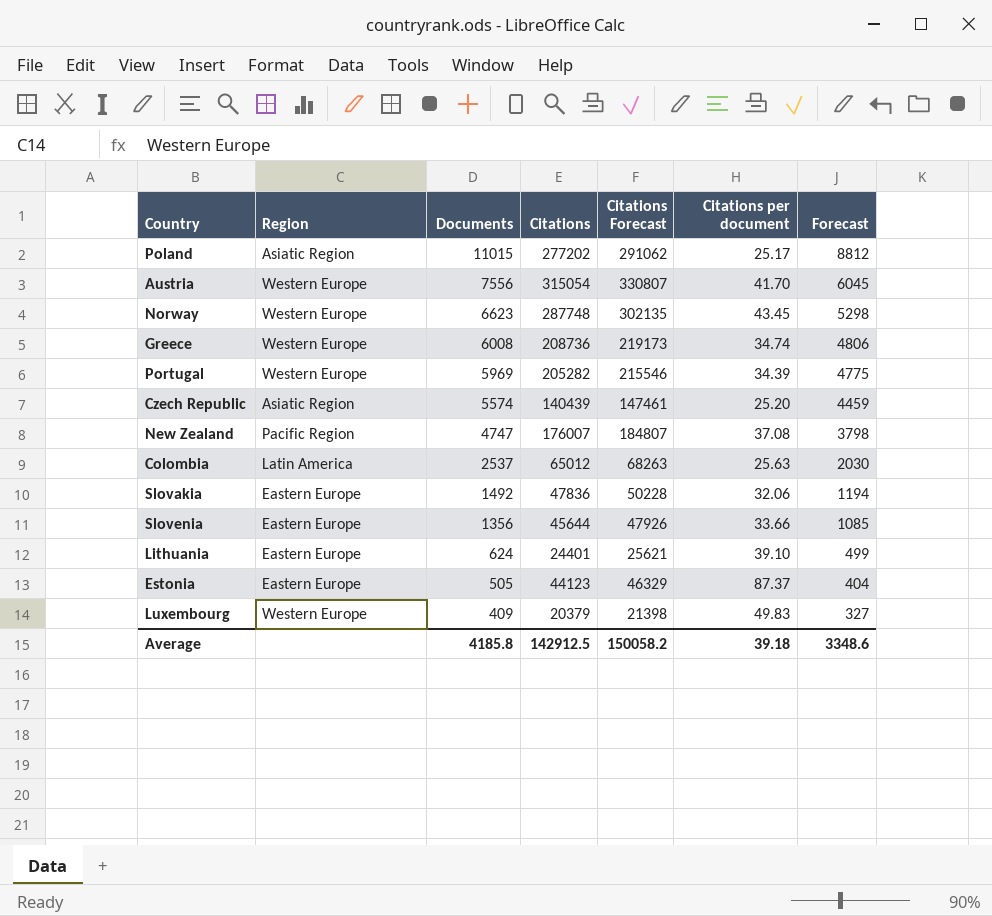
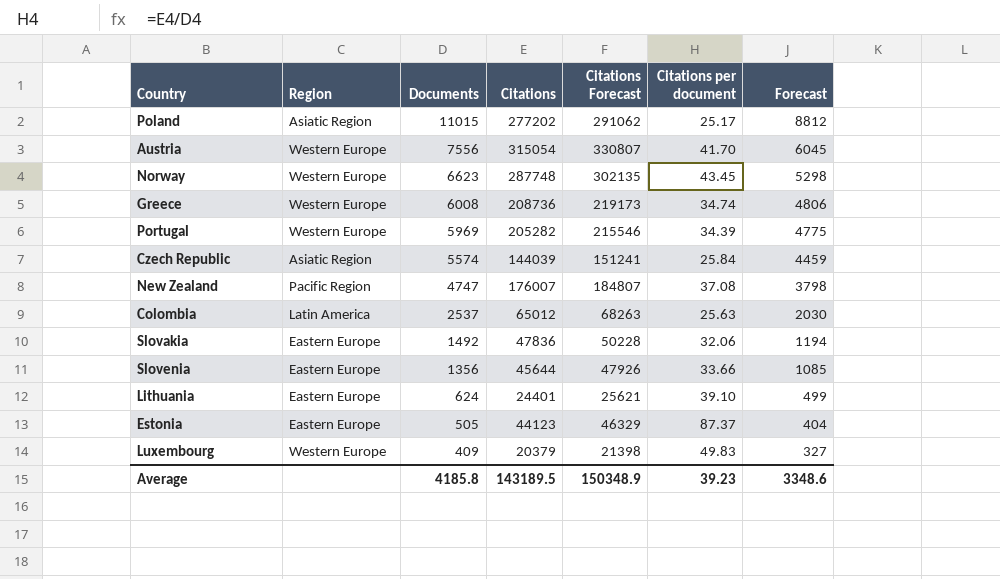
Czech Republic | Citations: 140439 -> 144039
Czech Republic | Citations Forecast: 147461 -> 151241
Czech Republic | Citations per document: 25.20 -> 25.84
Average | Citations: 142912.5 -> 143189.5
Average | Citations Forecast: 150058.2 -> 150348.9
Average | Citations per document: 39.18 -> 39.23

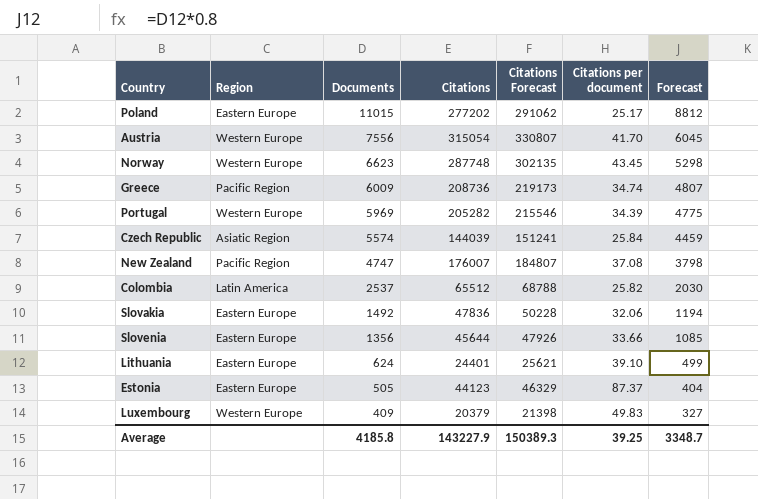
Poland | Region: Asiatic Region -> Eastern Europe
Greece | Region: Western Europe -> Pacific Region
Greece | Documents: 6008 -> 6009
Greece | Forecast: 4806 -> 4807
Colombia | Citations: 65012 -> 65512
Colombia | Citations Forecast: 68263 -> 68788
Colombia | Citations per document: 25.63 -> 25.82
Average | Citations: 143189.5 -> 143227.9
Average | Citations Forecast: 150348.9 -> 150389.3
Average | Citations per document: 39.23 -> 39.25
Average | Forecast: 3348.6 -> 3348.7

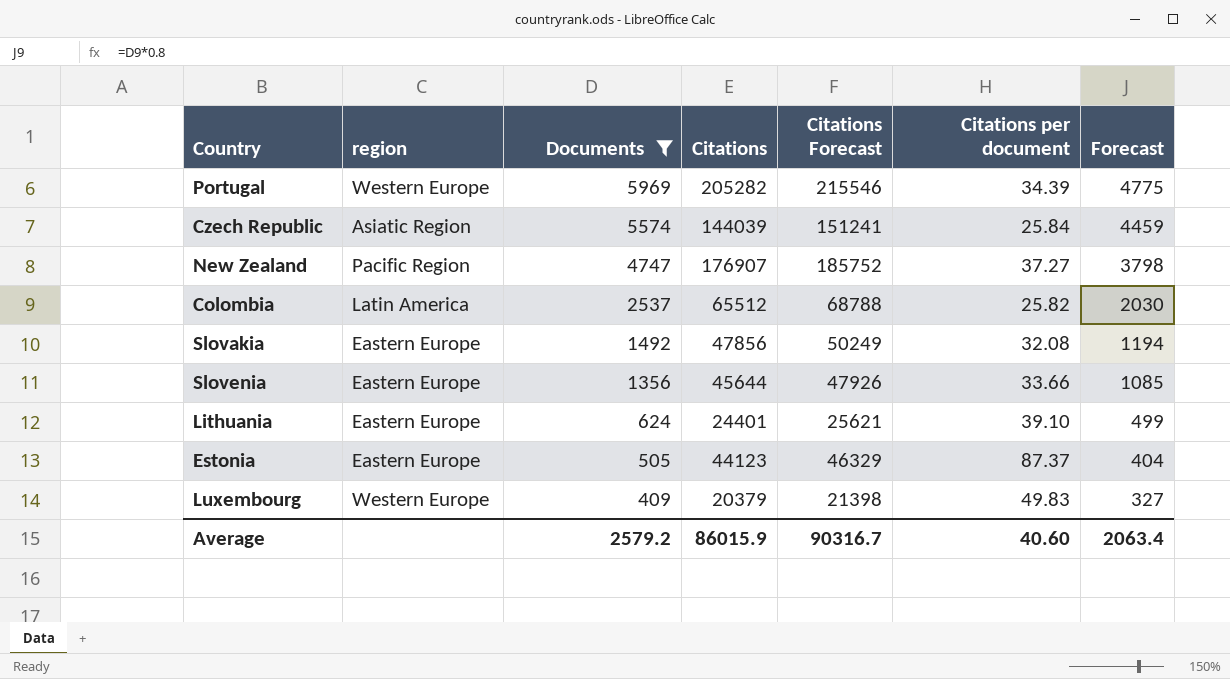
filter: none -> Documents <= 5969
column name: Region -> region
New Zealand | Citations: 176007 -> 176907
New Zealand | Citations Forecast: 184807 -> 185752
New Zealand | Citations per document: 37.08 -> 37.27
Slovakia | Citations: 47836 -> 47856
Slovakia | Citations Forecast: 50228 -> 50249
Slovakia | Citations per document: 32.06 -> 32.08
Average | Documents: 4185.8 -> 2579.2
Average | Citations: 143227.9 -> 86015.9
Average | Citations Forecast: 150389.3 -> 90316.7
Average | Citations per document: 39.25 -> 40.60
Average | Forecast: 3348.7 -> 2063.4

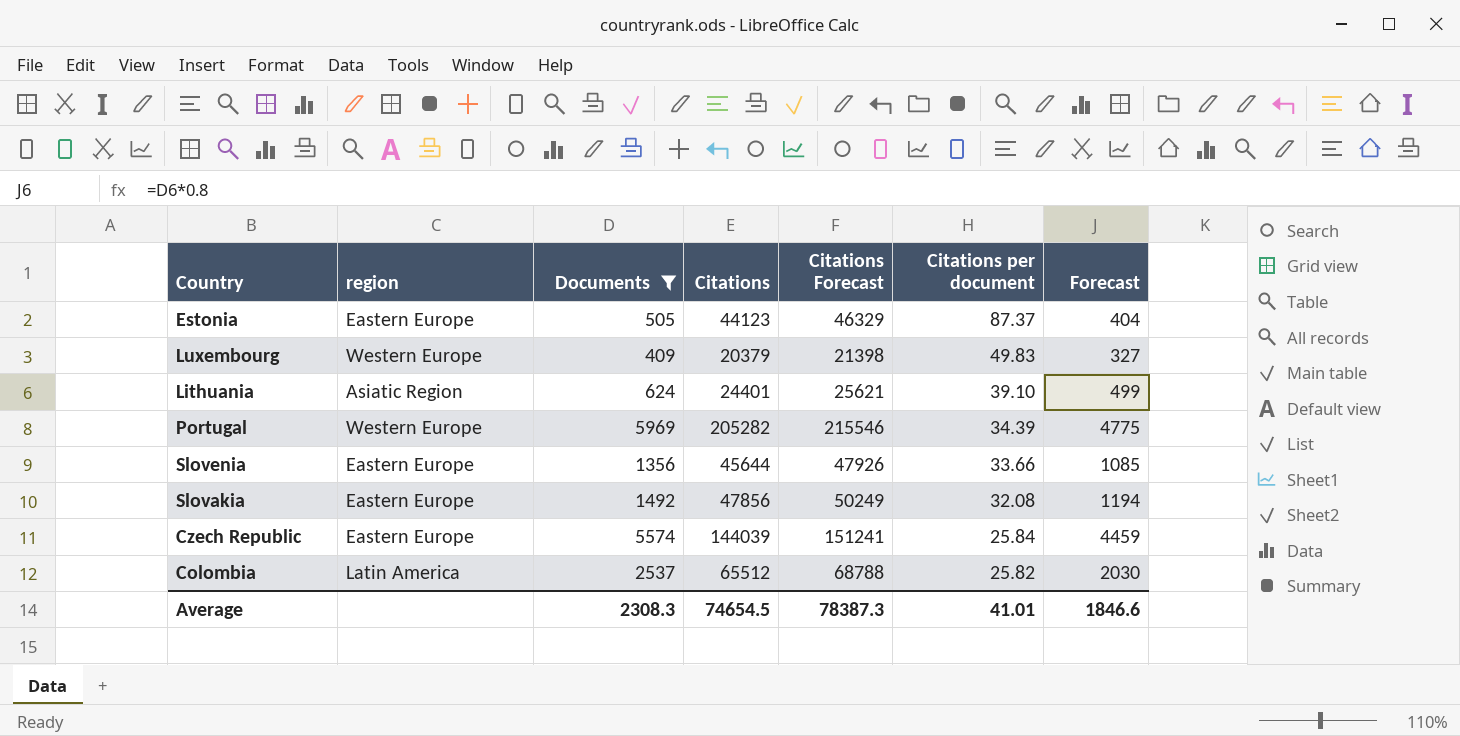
row order: Documents descending -> Citations per document descending
row New Zealand: Pacific Region | 4747 | 176907 | 185752 | 37.27 | 3798 -> none
Lithuania | region: Eastern Europe -> Asiatic Region
Czech Republic | region: Asiatic Region -> Eastern Europe
Average | Documents: 2579.2 -> 2308.3
Average | Citations: 86015.9 -> 74654.5
Average | Citations Forecast: 90316.7 -> 78387.3
Average | Citations per document: 40.60 -> 41.01
Average | Forecast: 2063.4 -> 1846.6

